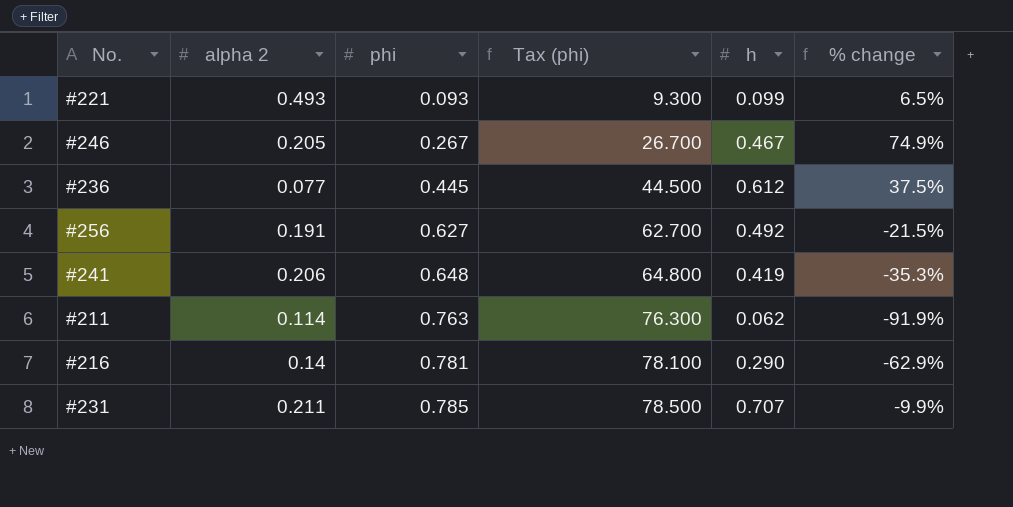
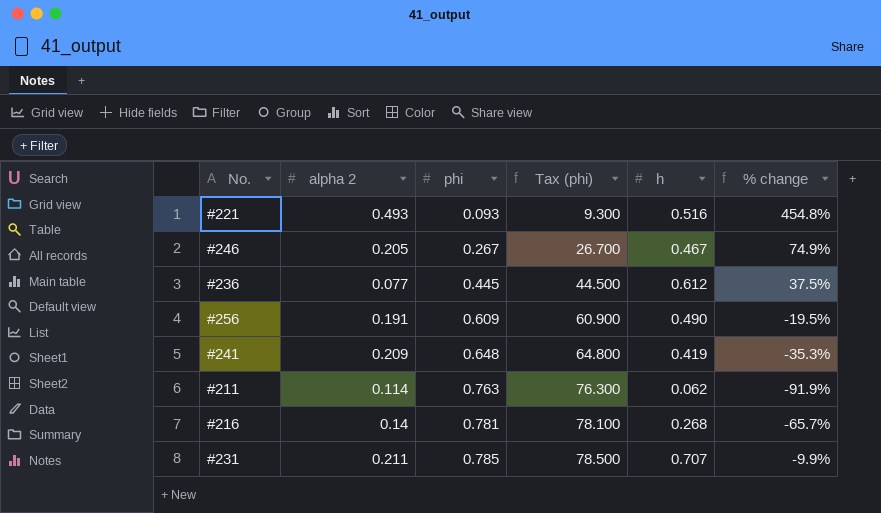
#221 | h: 0.099 -> 0.516
#221 | % change: 6.5% -> 454.8%
#256 | phi: 0.627 -> 0.609
#256 | Tax (phi): 62.700 -> 60.900
#256 | h: 0.492 -> 0.490
#256 | % change: -21.5% -> -19.5%
#241 | alpha 2: 0.206 -> 0.209
#216 | h: 0.290 -> 0.268
#216 | % change: -62.9% -> -65.7%

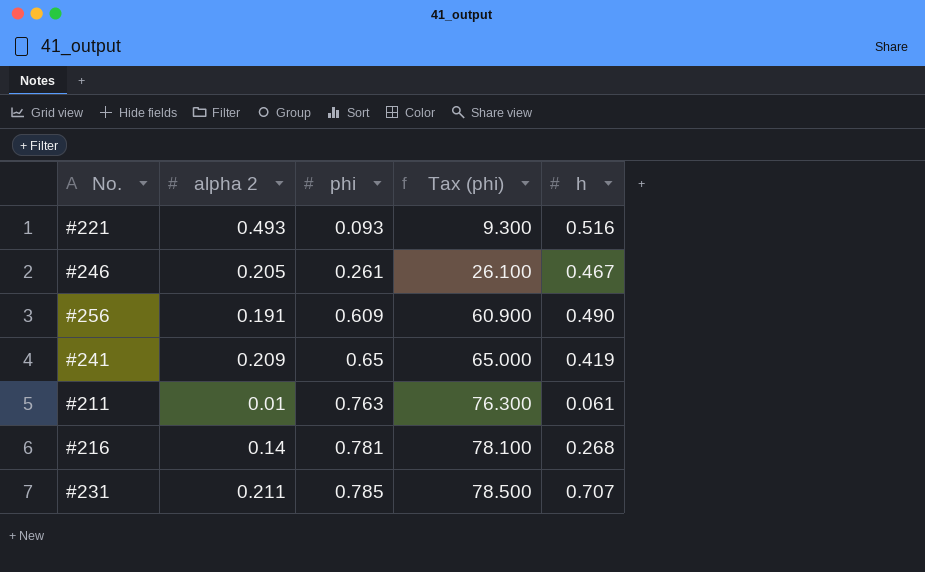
column % change | formula: ([h] - [phi]) / [phi] -> none
row #236: 0.077 | 0.445 | 44.500 | 0.612 | 37.5% -> none
#246 | phi: 0.267 -> 0.261
#246 | Tax (phi): 26.700 -> 26.100
#241 | phi: 0.648 -> 0.65
#241 | Tax (phi): 64.800 -> 65.000
#211 | alpha 2: 0.114 -> 0.01
#211 | h: 0.062 -> 0.061

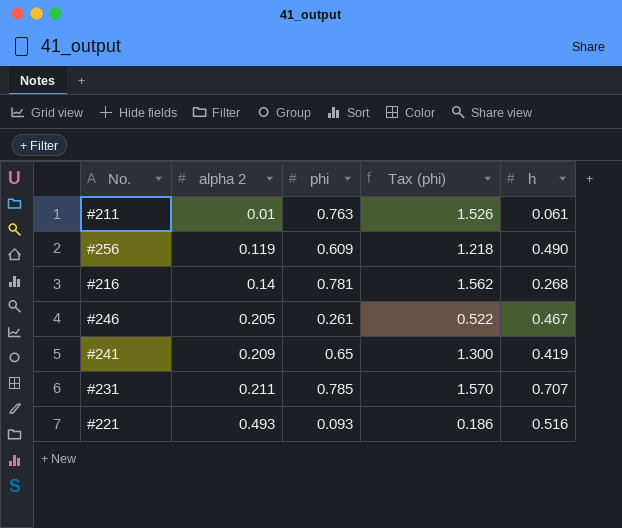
row order: phi ascending -> alpha 2 ascending
column Tax (phi) | formula: [phi] * 100 -> [phi] * 2
#256 | alpha 2: 0.191 -> 0.119

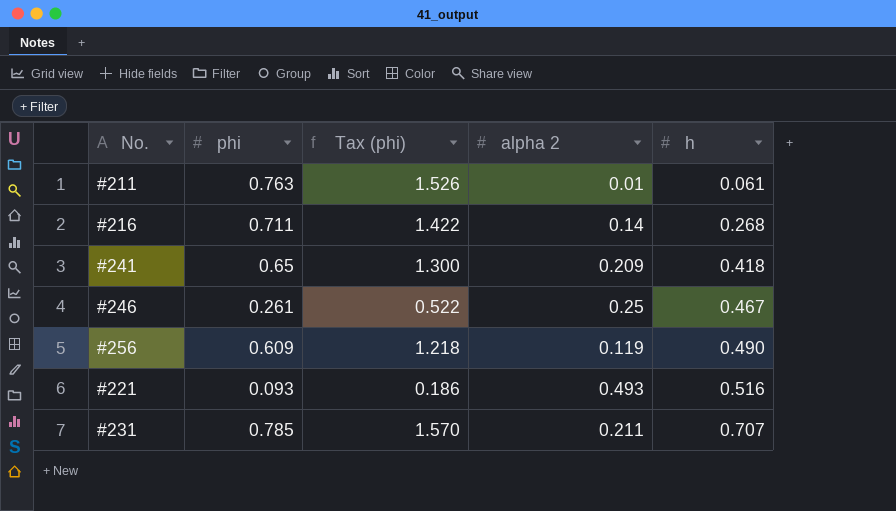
row order: alpha 2 ascending -> h ascending
column alpha 2 | position: 2 -> 4
#216 | phi: 0.781 -> 0.711
#216 | Tax (phi): 1.562 -> 1.422
#241 | h: 0.419 -> 0.418
#246 | alpha 2: 0.205 -> 0.25

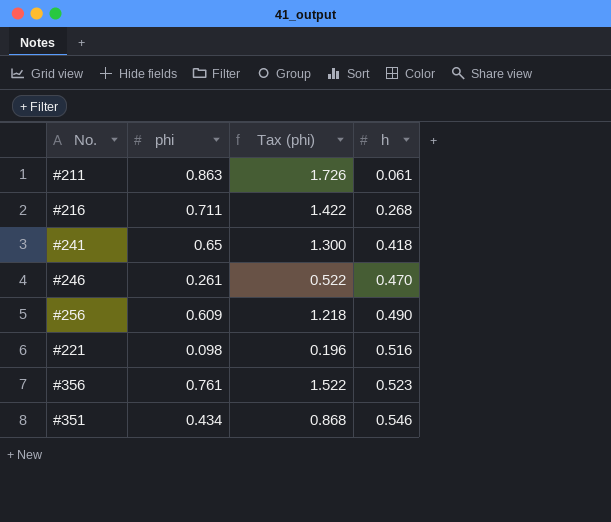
column alpha 2 | position: 4 -> none
row #231: 0.785 | 1.570 | 0.211 | 0.707 -> none
#211 | phi: 0.763 -> 0.863
#211 | Tax (phi): 1.526 -> 1.726
#246 | h: 0.467 -> 0.470
#221 | phi: 0.093 -> 0.098
#221 | Tax (phi): 0.186 -> 0.196
row #356: none -> 0.761 | 1.522 | 0.523
row #351: none -> 0.434 | 0.868 | 0.546

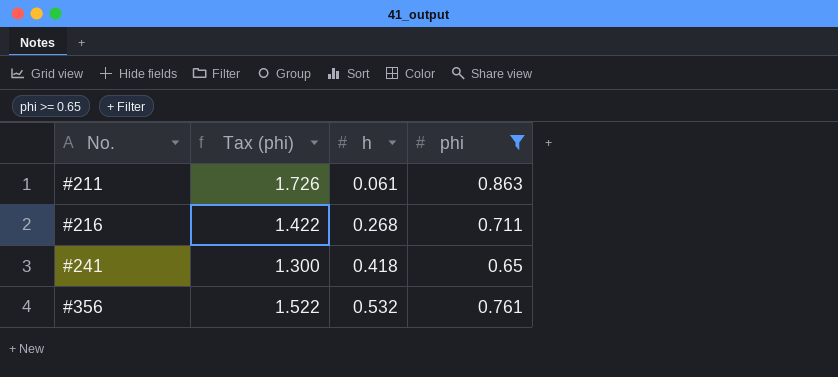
filter: none -> phi >= 0.65
column phi | position: 2 -> 4
#356 | h: 0.523 -> 0.532

